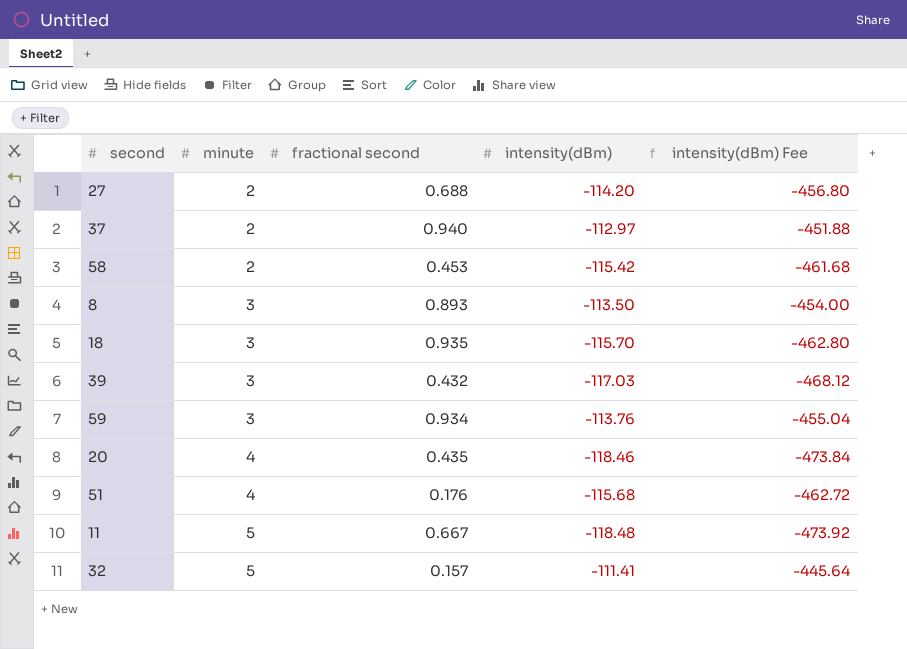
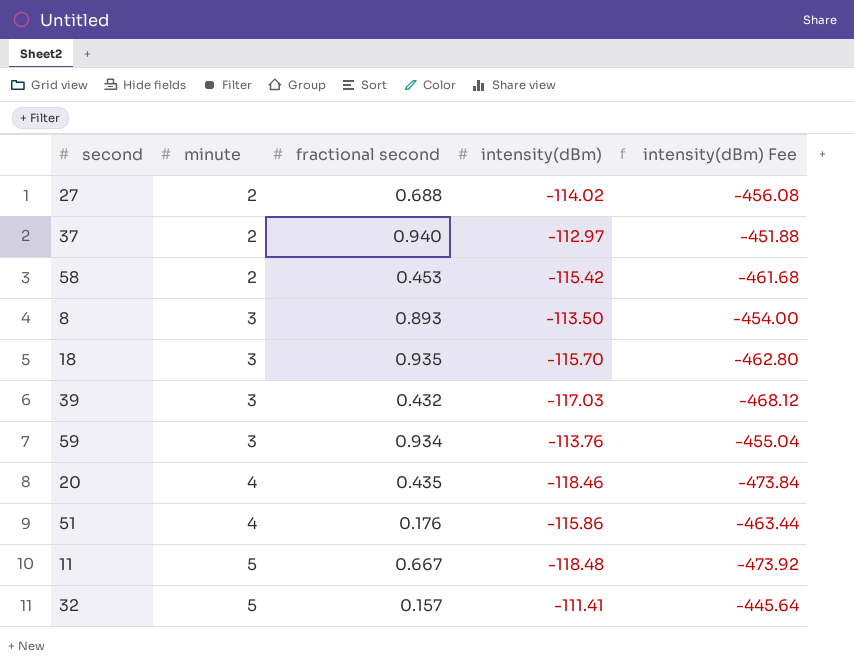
27 | intensity(dBm): -114.20 -> -114.02
27 | intensity(dBm) Fee: -456.80 -> -456.08
51 | intensity(dBm): -115.68 -> -115.86
51 | intensity(dBm) Fee: -462.72 -> -463.44

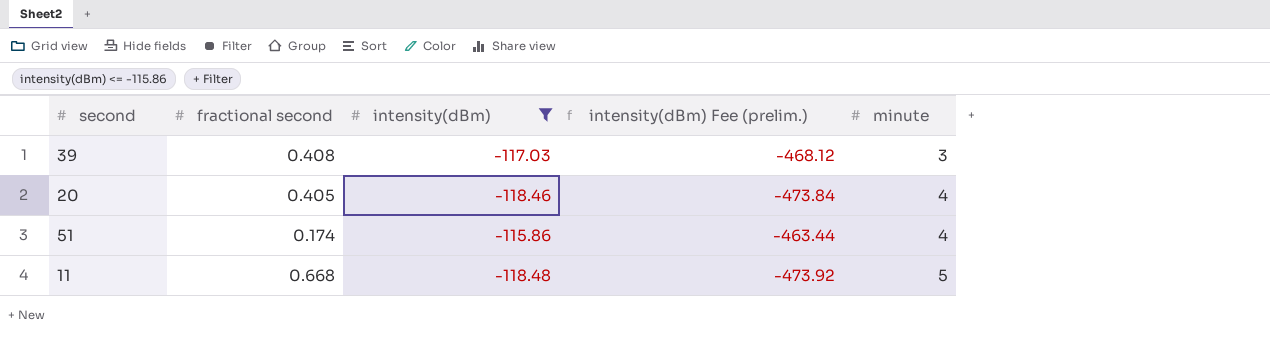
filter: none -> intensity(dBm) <= -115.86
column name: intensity(dBm) Fee -> intensity(dBm) Fee (prelim.)
column minute | position: 2 -> 5
39 | fractional second: 0.432 -> 0.408
20 | fractional second: 0.435 -> 0.405
51 | fractional second: 0.176 -> 0.174
11 | fractional second: 0.667 -> 0.668

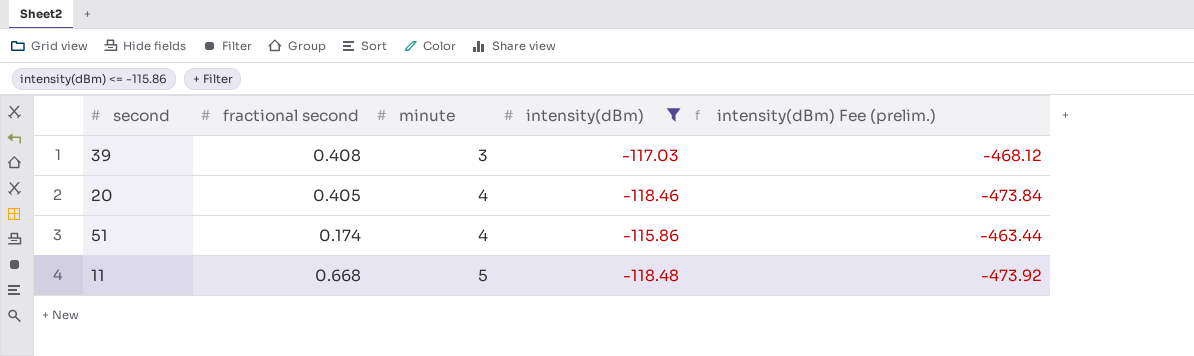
column minute | position: 5 -> 3

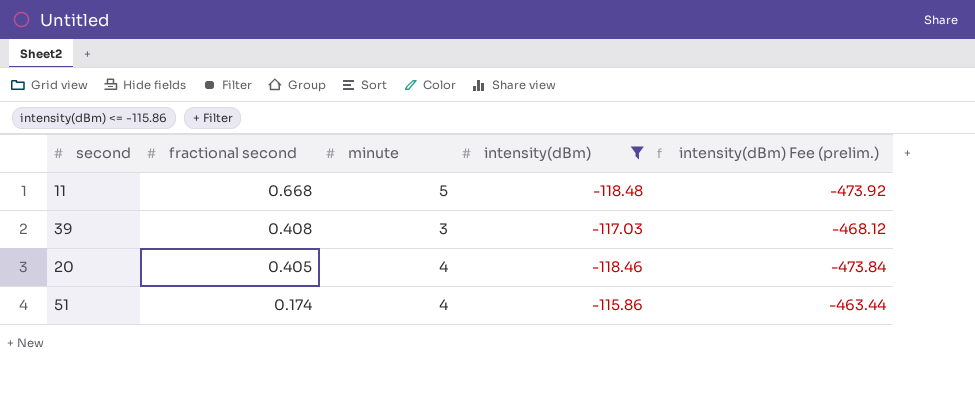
row order: minute ascending -> fractional second descending

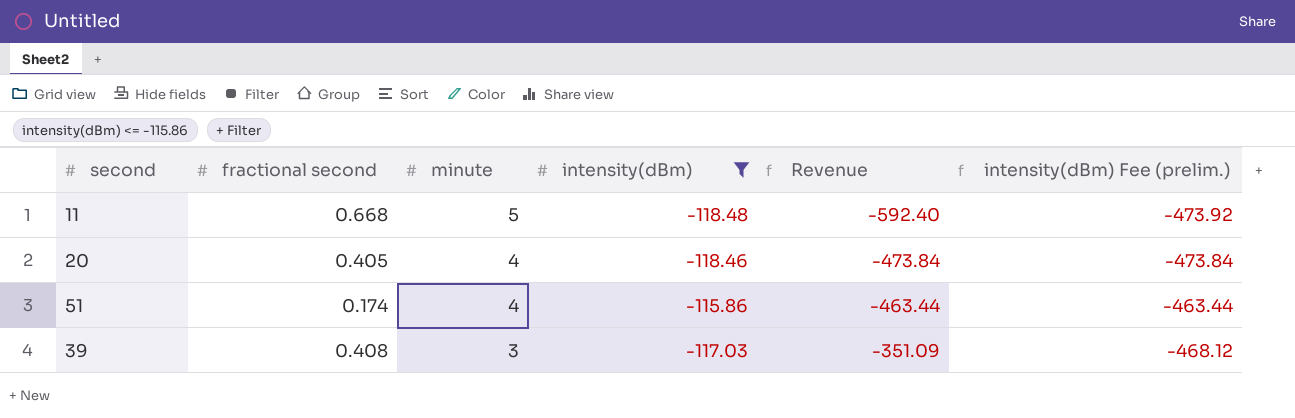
row order: fractional second descending -> minute descending
column Revenue | formula: none -> [minute] * [intensity(dBm)]

